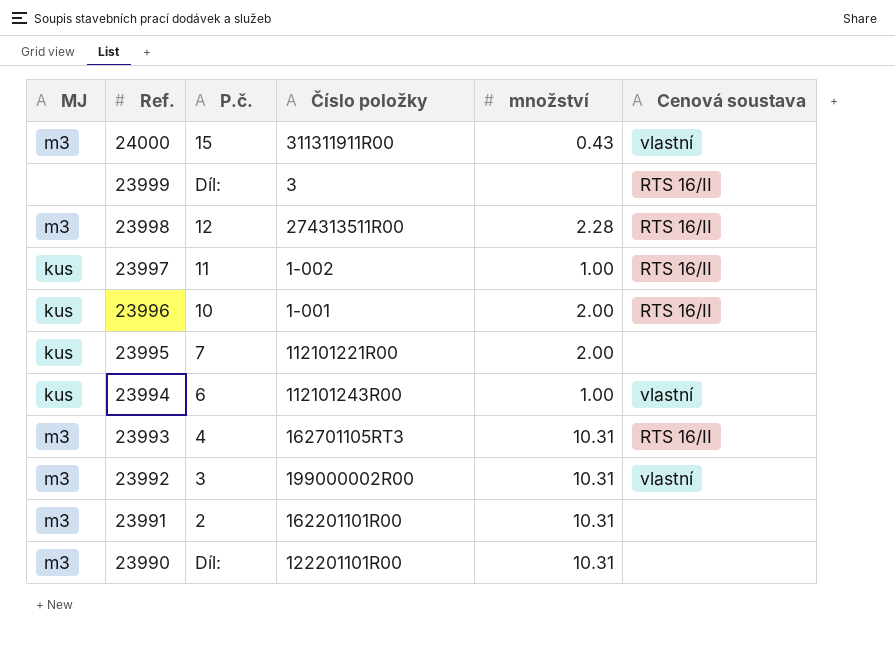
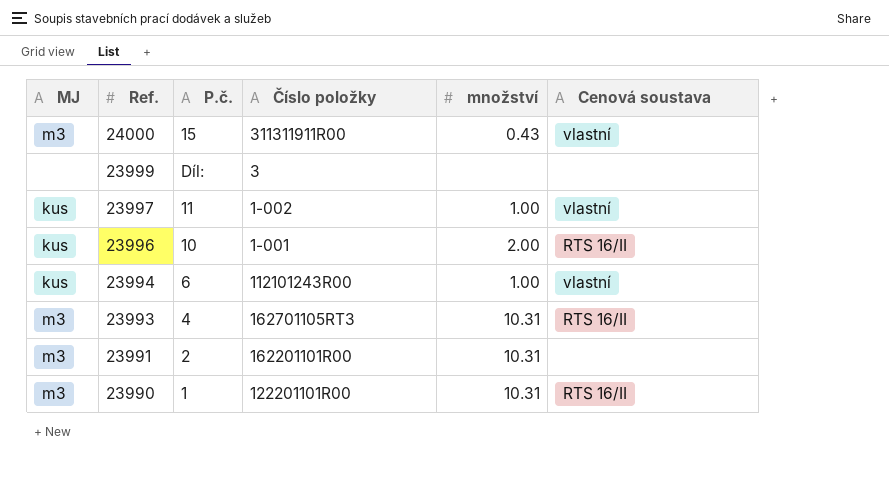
row 23998: m3 | 12 | 274313511R00 | 2.28 | RTS 16/II -> none
row 23995: kus | 7 | 112101221R00 | 2.00 | none -> none
row 23992: m3 | 3 | 199000002R00 | 10.31 | vlastní -> none
23999 | Cenová soustava: RTS 16/II -> none
23997 | Cenová soustava: RTS 16/II -> vlastní
23990 | P.č.: Díl: -> 1
23990 | Cenová soustava: none -> RTS 16/II

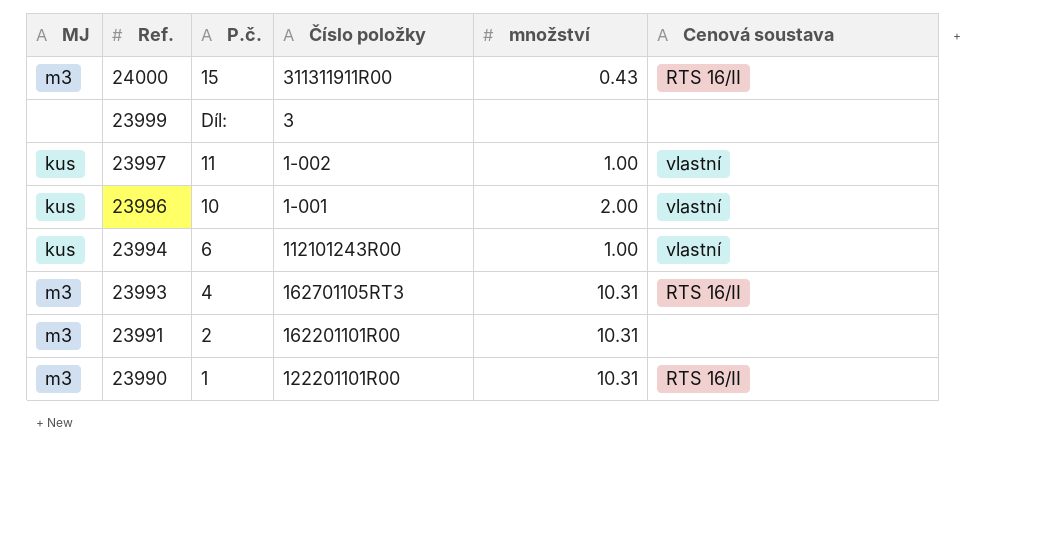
24000 | Cenová soustava: vlastní -> RTS 16/II
23996 | Cenová soustava: RTS 16/II -> vlastní

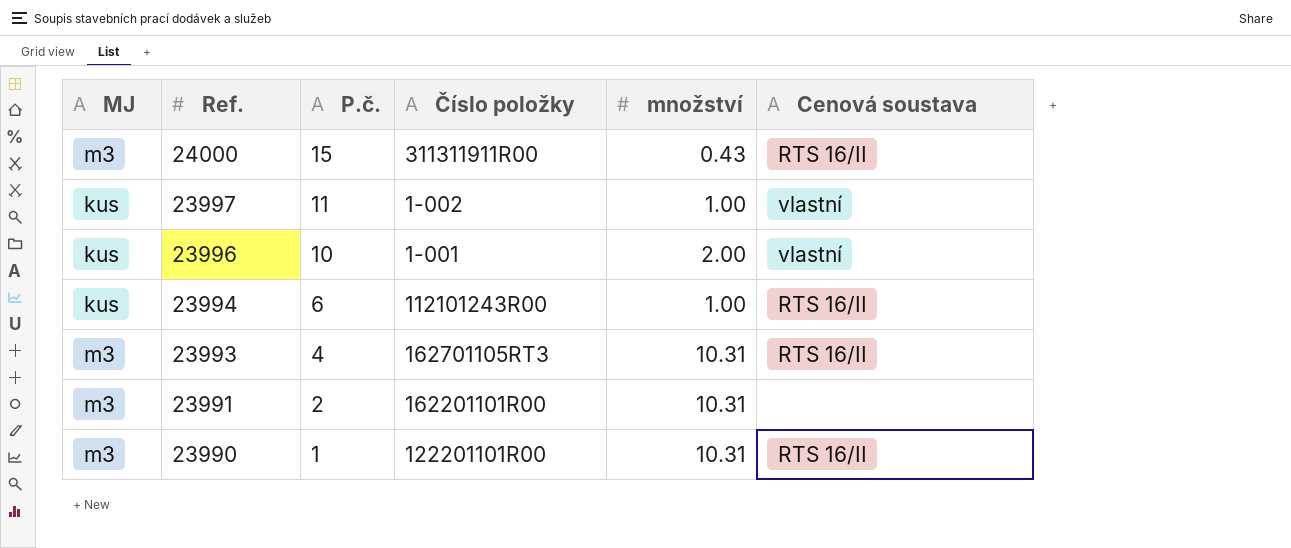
row 23999: none | Díl: | 3 | none | none -> none
23994 | Cenová soustava: vlastní -> RTS 16/II

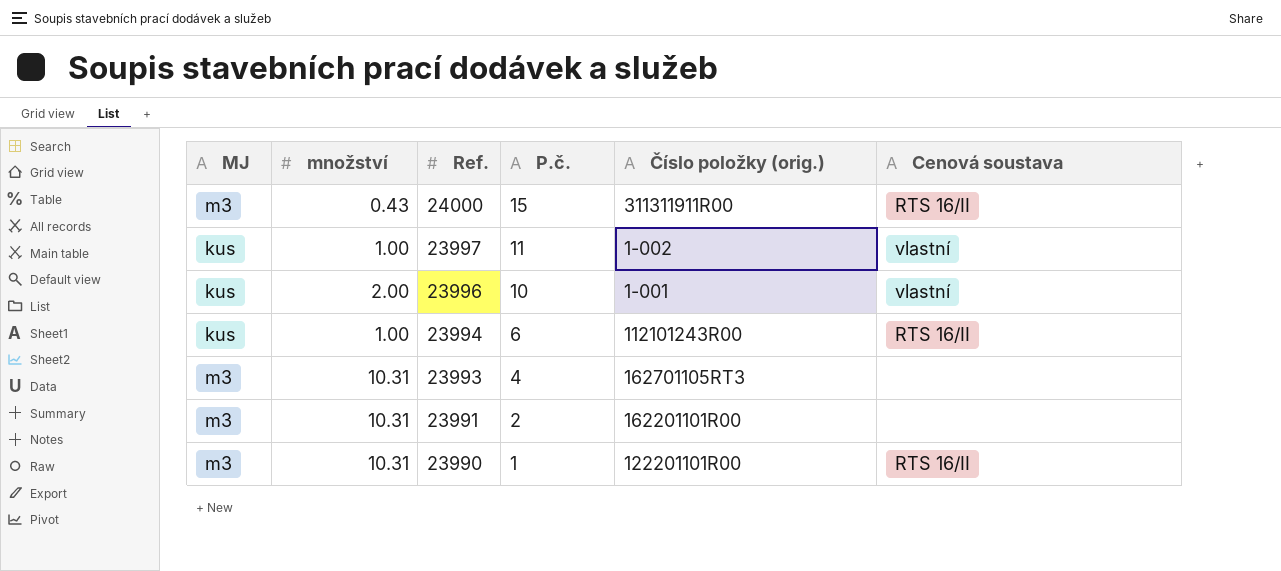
column množství | position: 5 -> 2
column name: Číslo položky -> Číslo položky (orig.)
23993 | Cenová soustava: RTS 16/II -> none

